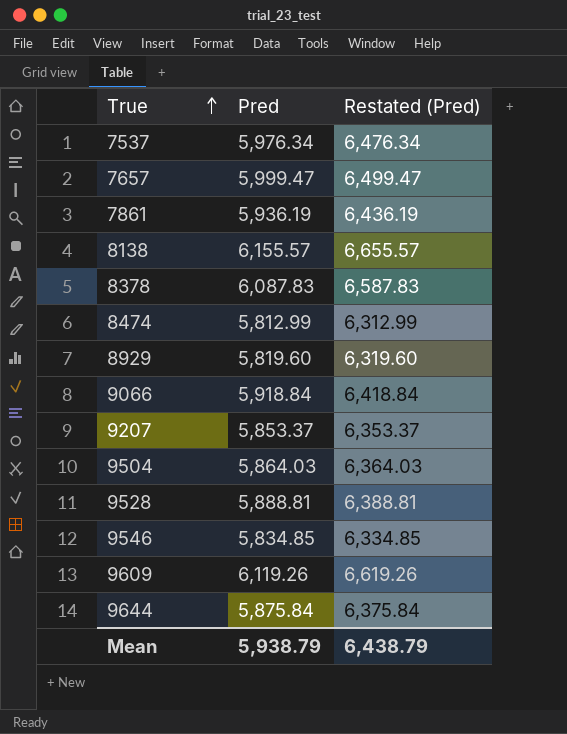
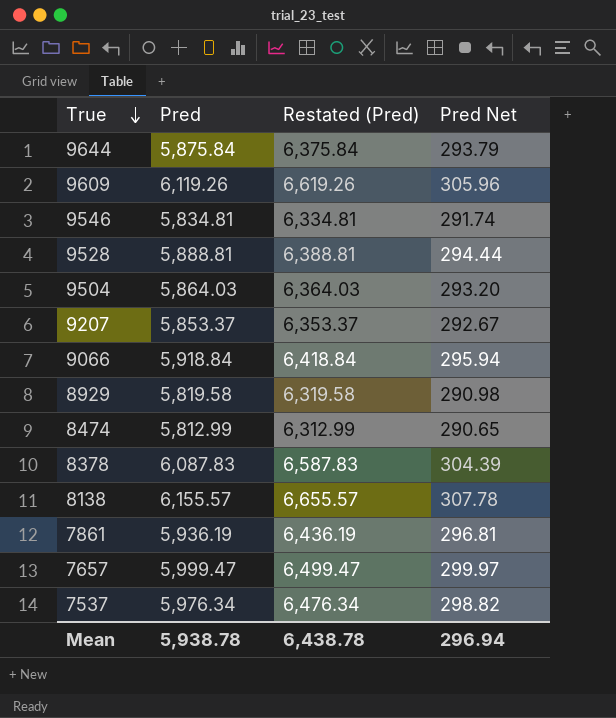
row order: True ascending -> True descending
column Pred Net | formula: none -> [Pred] * 0.05
9546 | Pred: 5,834.85 -> 5,834.81
9546 | Restated (Pred): 6,334.85 -> 6,334.81
8929 | Pred: 5,819.60 -> 5,819.58
8929 | Restated (Pred): 6,319.60 -> 6,319.58
Mean | Pred: 5,938.79 -> 5,938.78
Mean | Restated (Pred): 6,438.79 -> 6,438.78

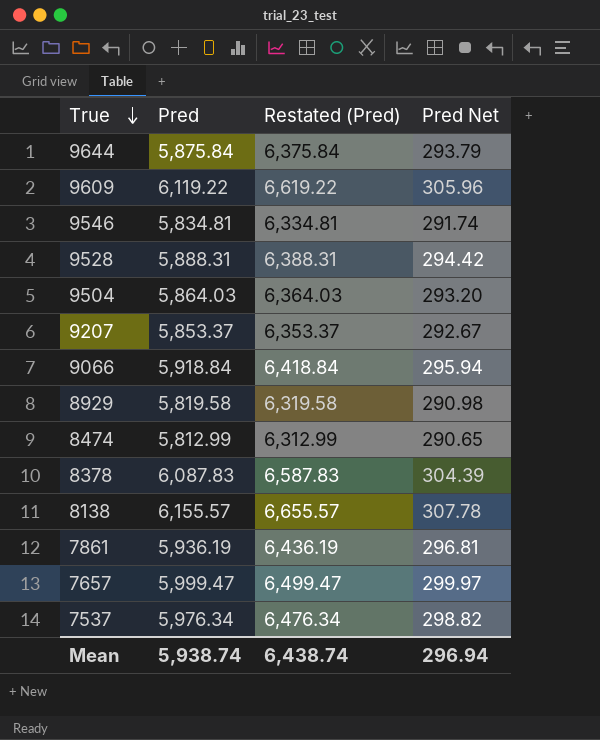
9609 | Pred: 6,119.26 -> 6,119.22
9609 | Restated (Pred): 6,619.26 -> 6,619.22
9528 | Pred: 5,888.81 -> 5,888.31
9528 | Restated (Pred): 6,388.81 -> 6,388.31
9528 | Pred Net: 294.44 -> 294.42
Mean | Pred: 5,938.78 -> 5,938.74
Mean | Restated (Pred): 6,438.78 -> 6,438.74

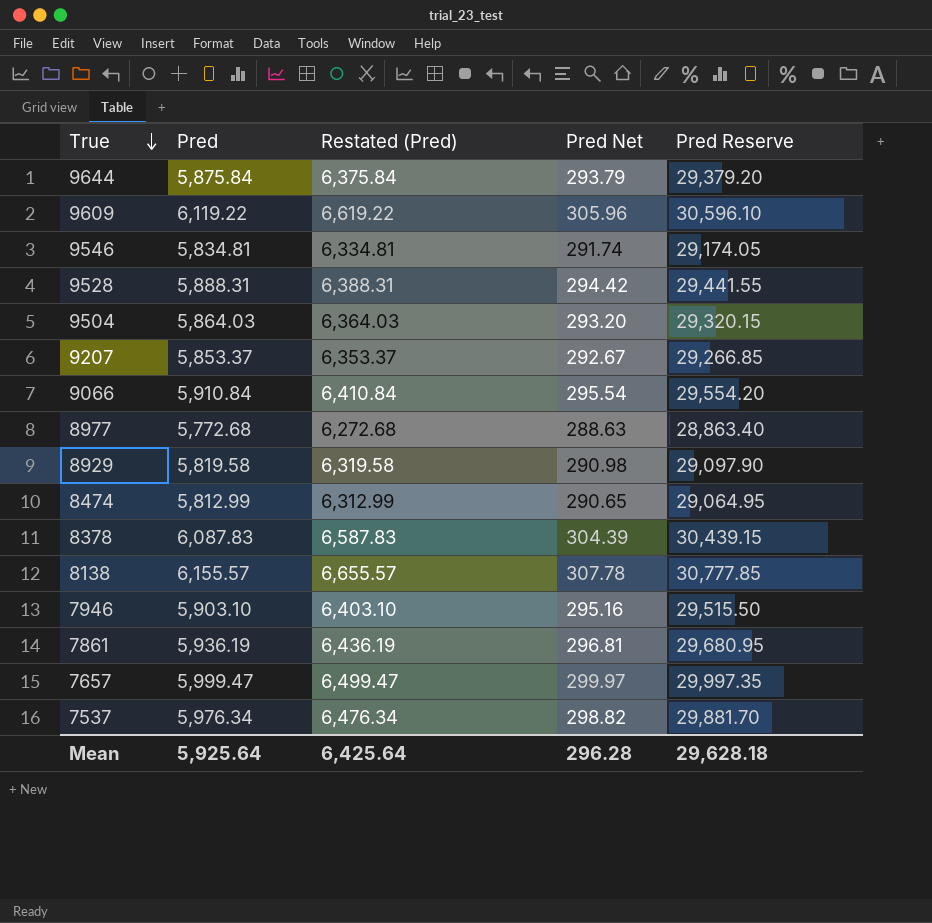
column Pred Reserve | formula: none -> [Pred] * 5
9066 | Pred: 5,918.84 -> 5,910.84
9066 | Restated (Pred): 6,418.84 -> 6,410.84
9066 | Pred Net: 295.94 -> 295.54
row 8977: none -> 5,772.68 | 6,272.68 | 288.63 | 28,863.40
row 7946: none -> 5,903.10 | 6,403.10 | 295.16 | 29,515.50
Mean | Pred: 5,938.74 -> 5,925.64
Mean | Restated (Pred): 6,438.74 -> 6,425.64
Mean | Pred Net: 296.94 -> 296.28

